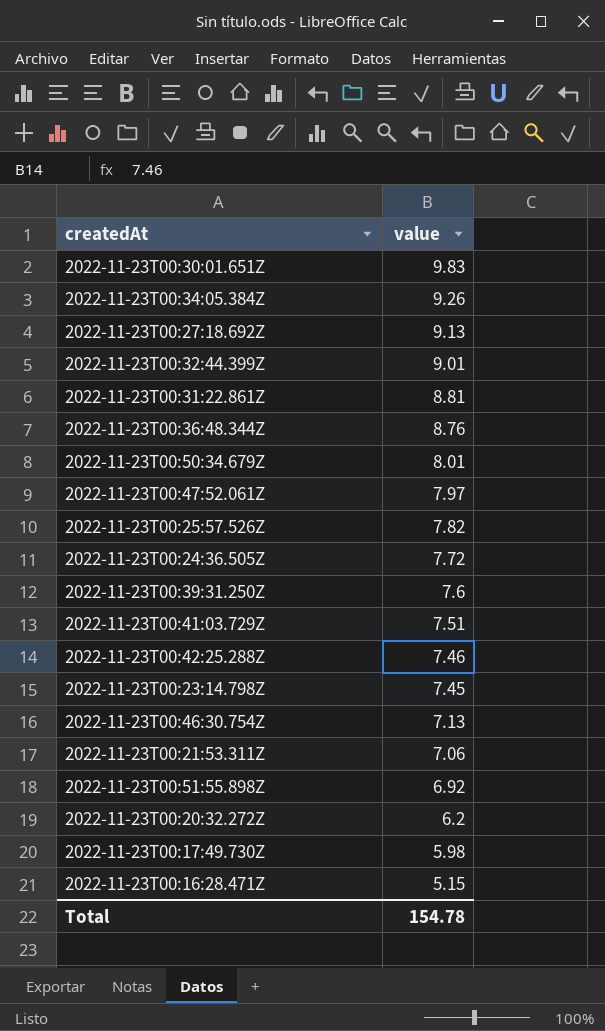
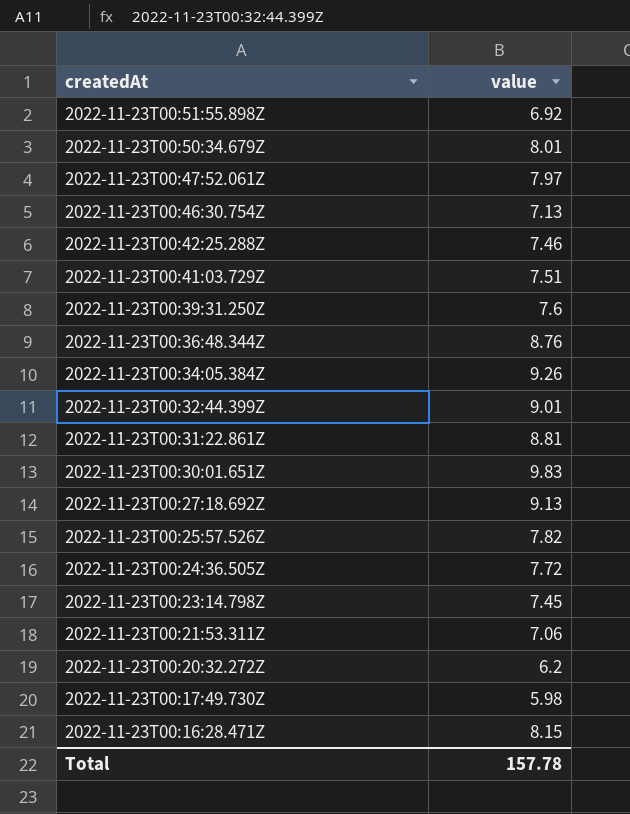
row order: value descending -> createdAt descending
2022-11-23T00:16:28.471Z | value: 5.15 -> 8.15
Total | value: 154.78 -> 157.78

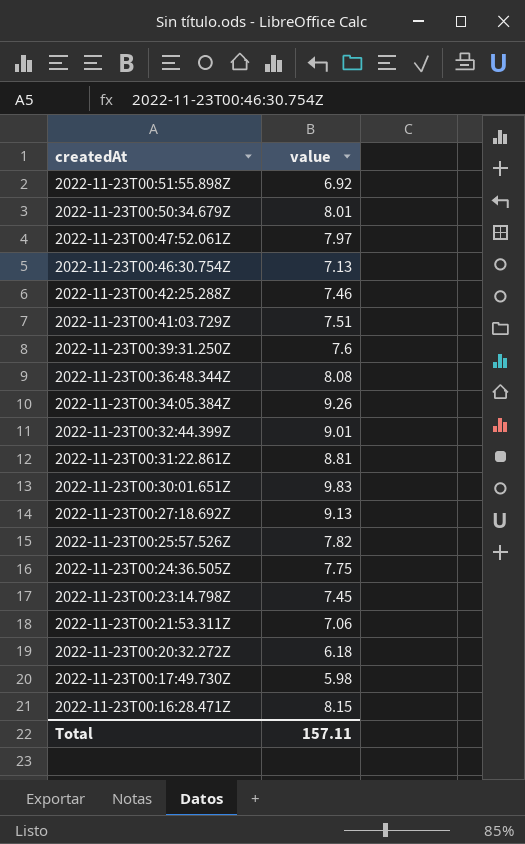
2022-11-23T00:36:48.344Z | value: 8.76 -> 8.08
2022-11-23T00:24:36.505Z | value: 7.72 -> 7.75
2022-11-23T00:20:32.272Z | value: 6.2 -> 6.18
Total | value: 157.78 -> 157.11

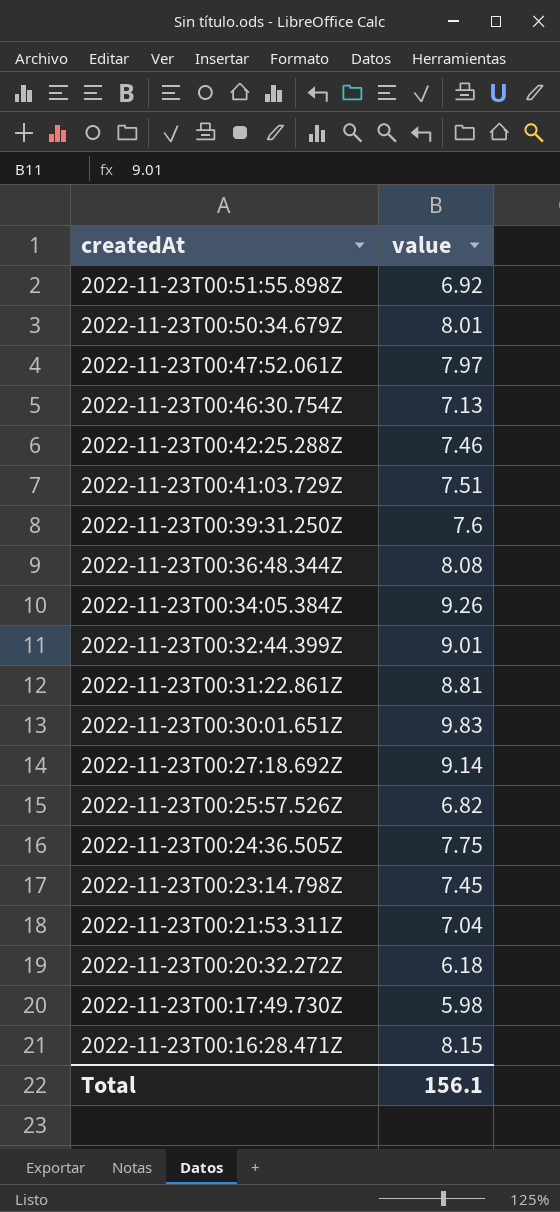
2022-11-23T00:27:18.692Z | value: 9.13 -> 9.14
2022-11-23T00:25:57.526Z | value: 7.82 -> 6.82
2022-11-23T00:21:53.311Z | value: 7.06 -> 7.04
Total | value: 157.11 -> 156.1

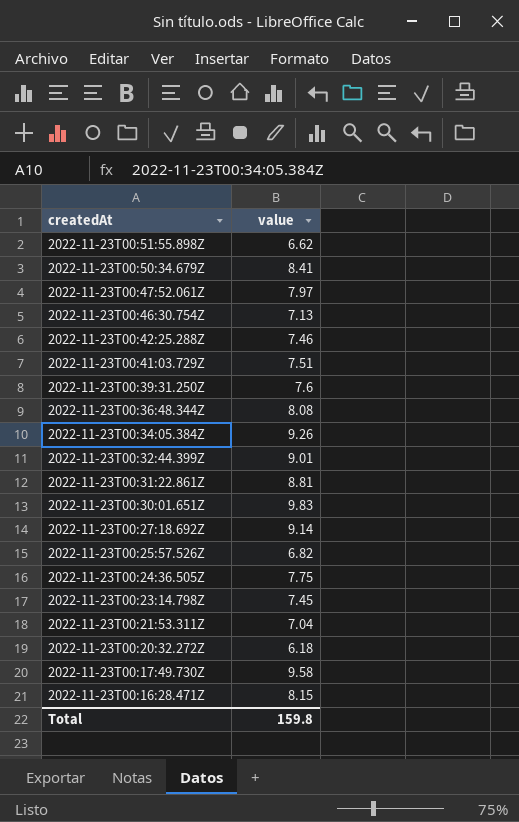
2022-11-23T00:51:55.898Z | value: 6.92 -> 6.62
2022-11-23T00:50:34.679Z | value: 8.01 -> 8.41
2022-11-23T00:17:49.730Z | value: 5.98 -> 9.58
Total | value: 156.1 -> 159.8

